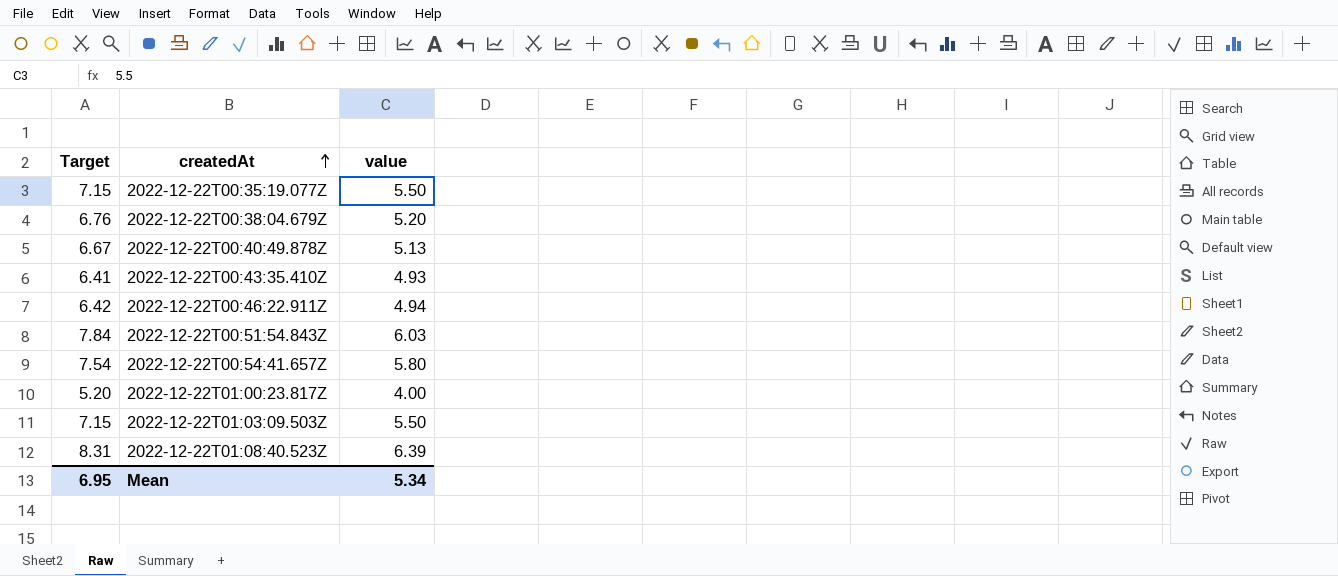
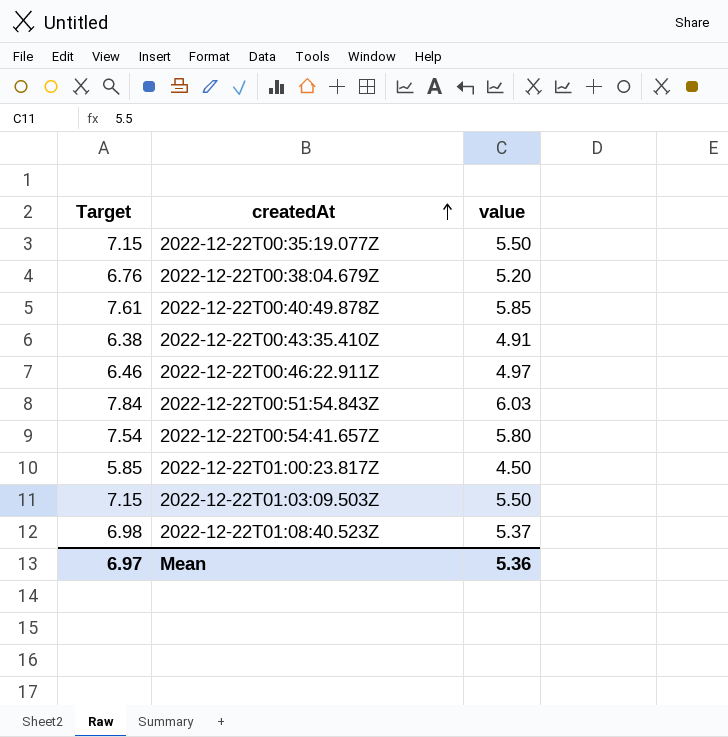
2022-12-22T00:40:49.878Z | Target: 6.67 -> 7.61
2022-12-22T00:40:49.878Z | value: 5.13 -> 5.85
2022-12-22T00:43:35.410Z | Target: 6.41 -> 6.38
2022-12-22T00:43:35.410Z | value: 4.93 -> 4.91
2022-12-22T00:46:22.911Z | Target: 6.42 -> 6.46
2022-12-22T00:46:22.911Z | value: 4.94 -> 4.97
2022-12-22T01:00:23.817Z | Target: 5.20 -> 5.85
2022-12-22T01:00:23.817Z | value: 4.00 -> 4.50
2022-12-22T01:08:40.523Z | Target: 8.31 -> 6.98
2022-12-22T01:08:40.523Z | value: 6.39 -> 5.37
Mean | Target: 6.95 -> 6.97
Mean | value: 5.34 -> 5.36

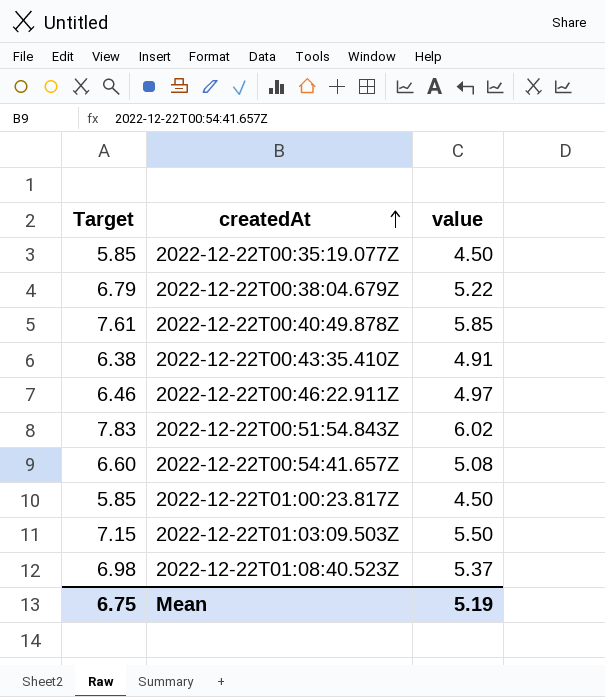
2022-12-22T00:35:19.077Z | Target: 7.15 -> 5.85
2022-12-22T00:35:19.077Z | value: 5.50 -> 4.50
2022-12-22T00:38:04.679Z | Target: 6.76 -> 6.79
2022-12-22T00:38:04.679Z | value: 5.20 -> 5.22
2022-12-22T00:51:54.843Z | Target: 7.84 -> 7.83
2022-12-22T00:51:54.843Z | value: 6.03 -> 6.02
2022-12-22T00:54:41.657Z | Target: 7.54 -> 6.60
2022-12-22T00:54:41.657Z | value: 5.80 -> 5.08
Mean | Target: 6.97 -> 6.75
Mean | value: 5.36 -> 5.19

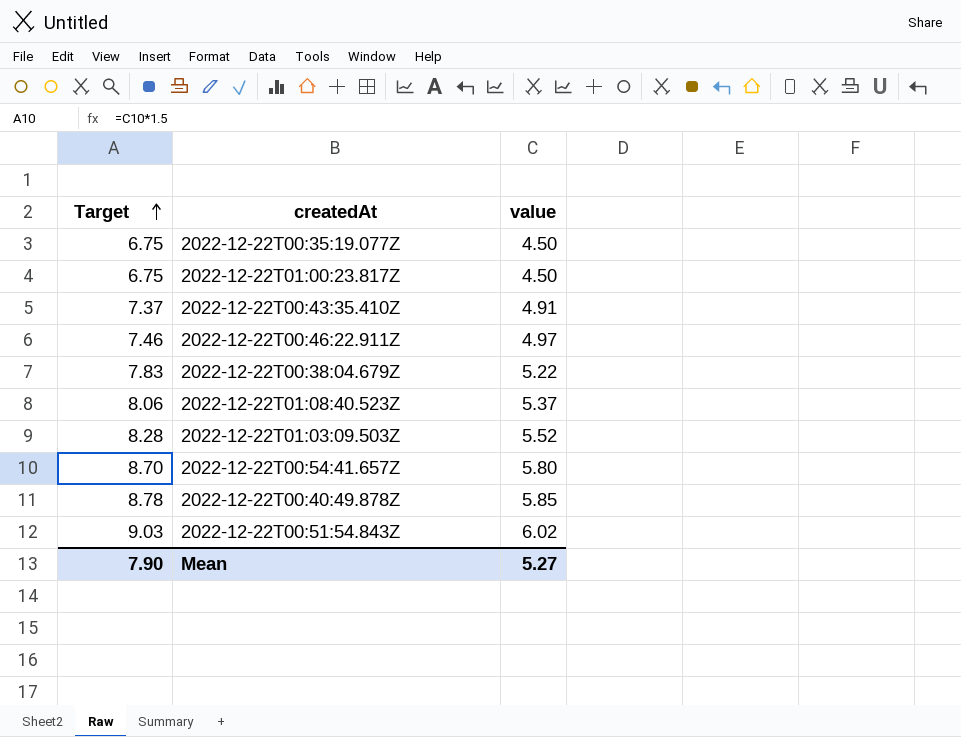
row order: createdAt ascending -> Target ascending
column Target | formula: [value] * 1.3 -> [value] * 1.5
2022-12-22T01:03:09.503Z | value: 5.50 -> 5.52
2022-12-22T00:54:41.657Z | value: 5.08 -> 5.80
Mean | Target: 6.75 -> 7.90
Mean | value: 5.19 -> 5.27

